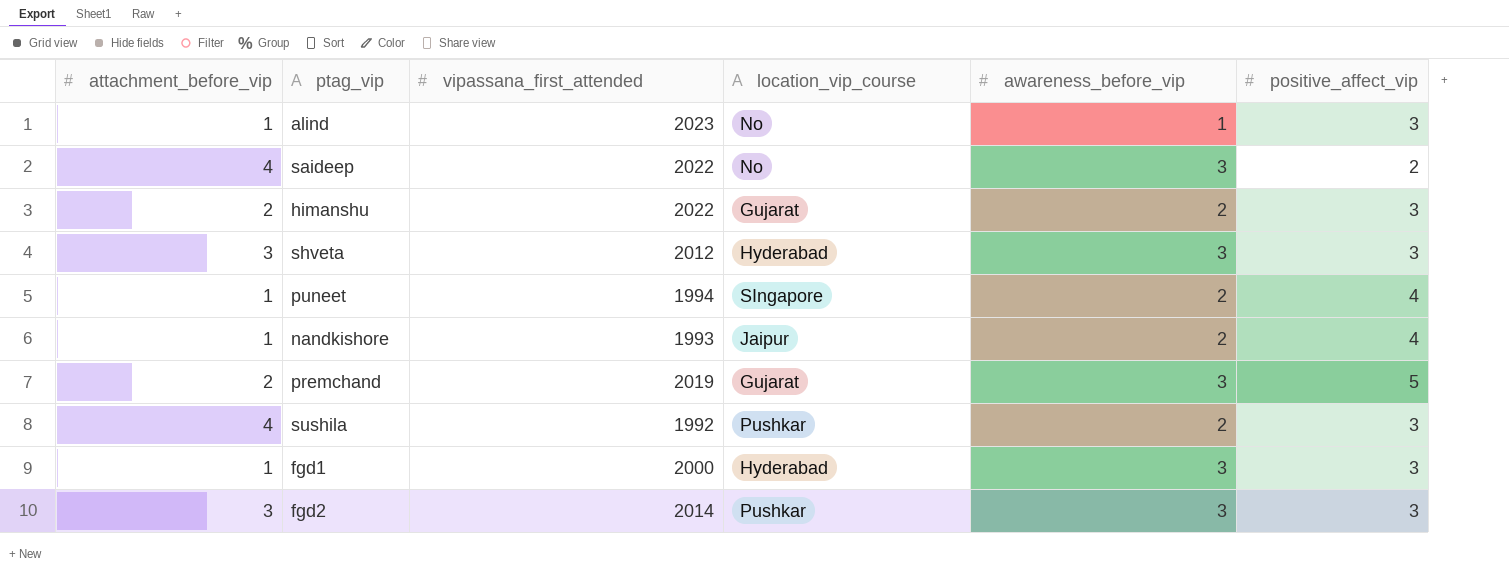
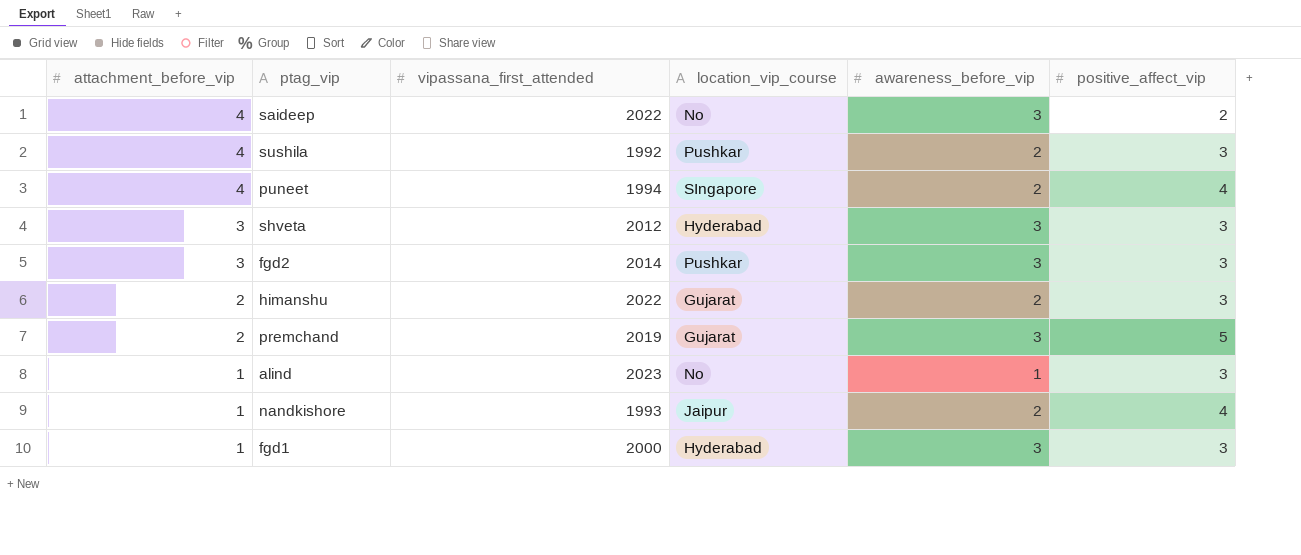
row order: none -> attachment_before_vip descending
puneet | attachment_before_vip: 1 -> 4

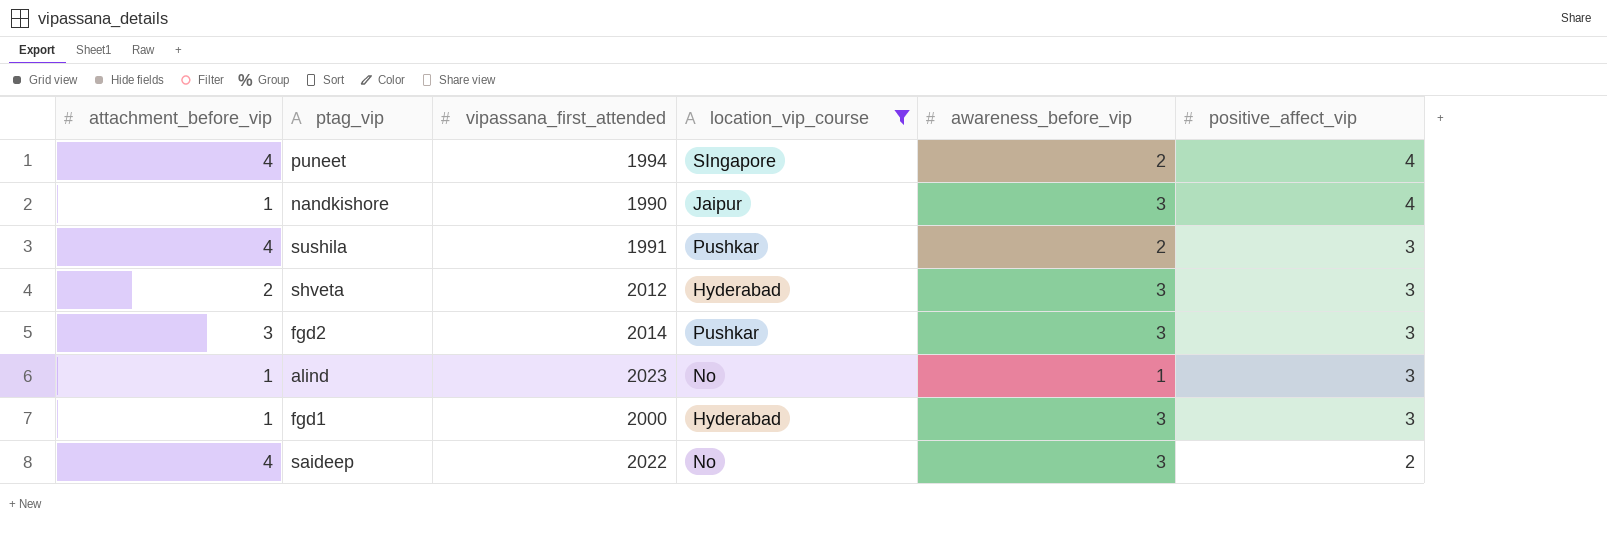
filter: none -> location_vip_course != Gujarat
row order: attachment_before_vip descending -> positive_affect_vip descending
nandkishore | vipassana_first_attended: 1993 -> 1990
nandkishore | awareness_before_vip: 2 -> 3
sushila | vipassana_first_attended: 1992 -> 1991
shveta | attachment_before_vip: 3 -> 2

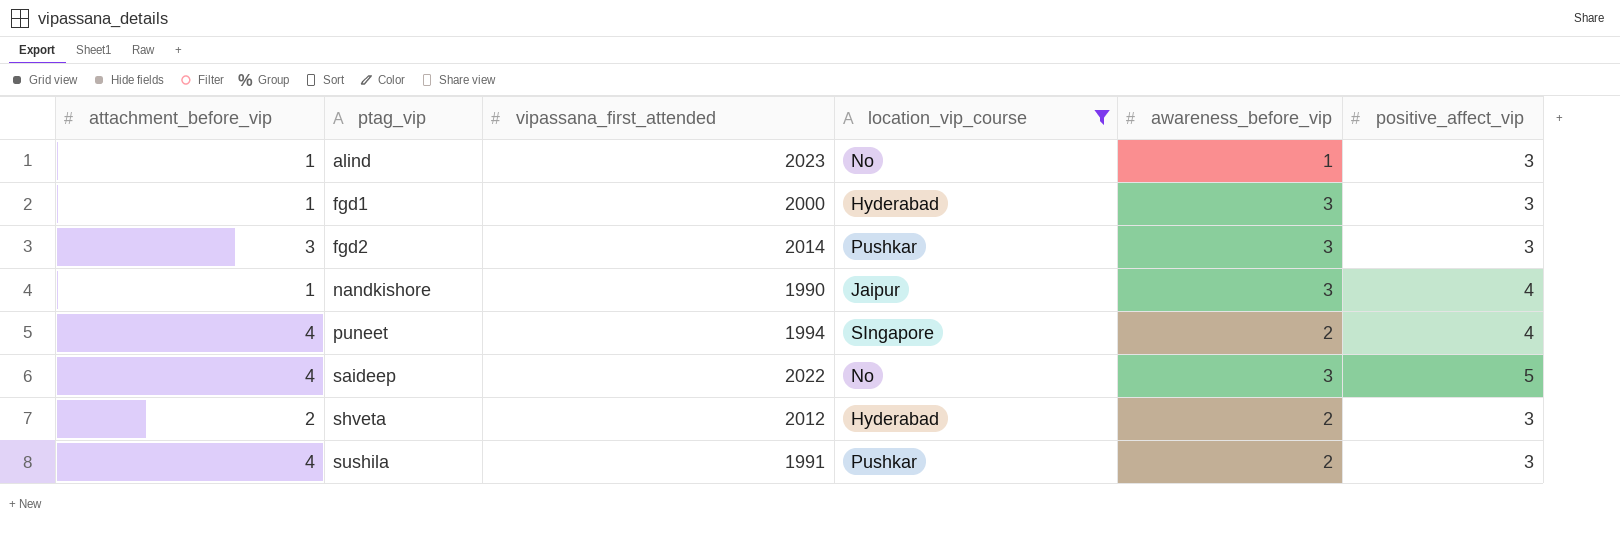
row order: positive_affect_vip descending -> ptag_vip ascending
saideep | positive_affect_vip: 2 -> 5
shveta | awareness_before_vip: 3 -> 2

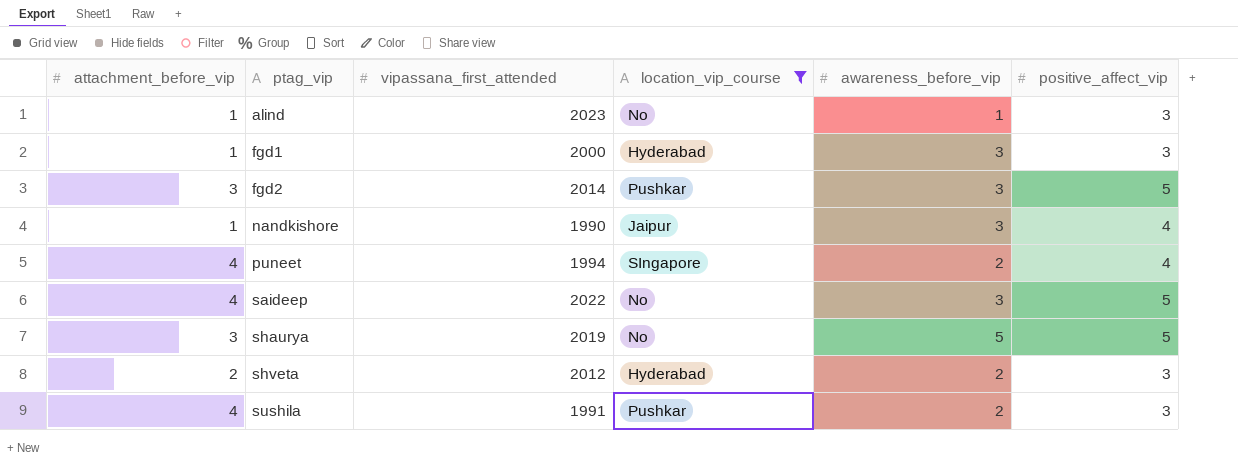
fgd2 | positive_affect_vip: 3 -> 5
row shaurya: none -> 3 | 2019 | No | 5 | 5

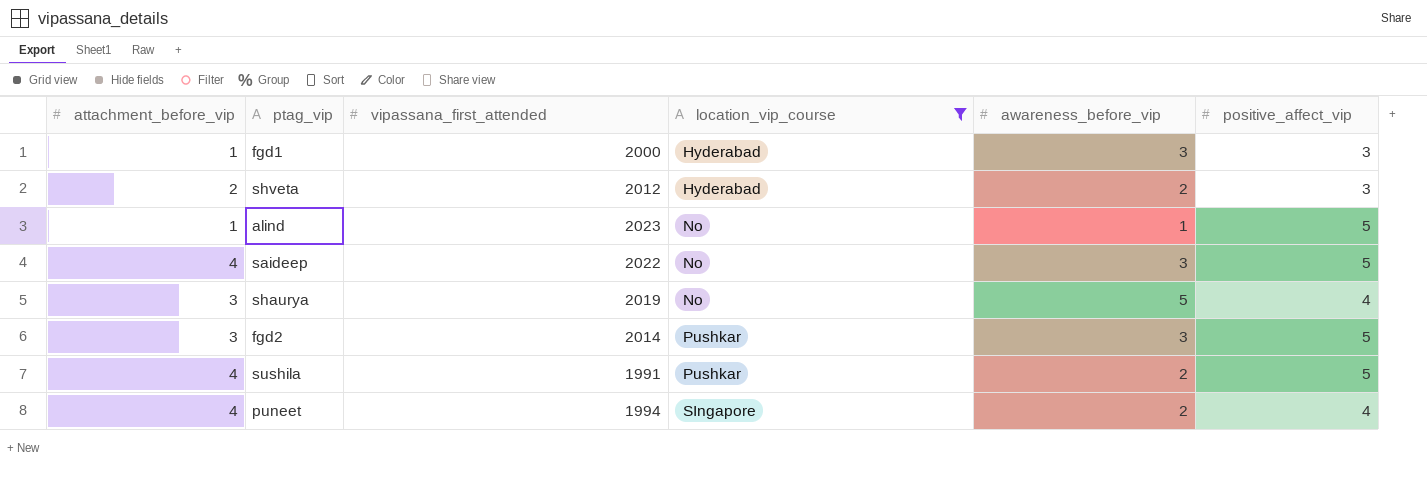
row order: ptag_vip ascending -> location_vip_course ascending
row nandkishore: 1 | 1990 | Jaipur | 3 | 4 -> none
alind | positive_affect_vip: 3 -> 5
shaurya | positive_affect_vip: 5 -> 4
sushila | positive_affect_vip: 3 -> 5

